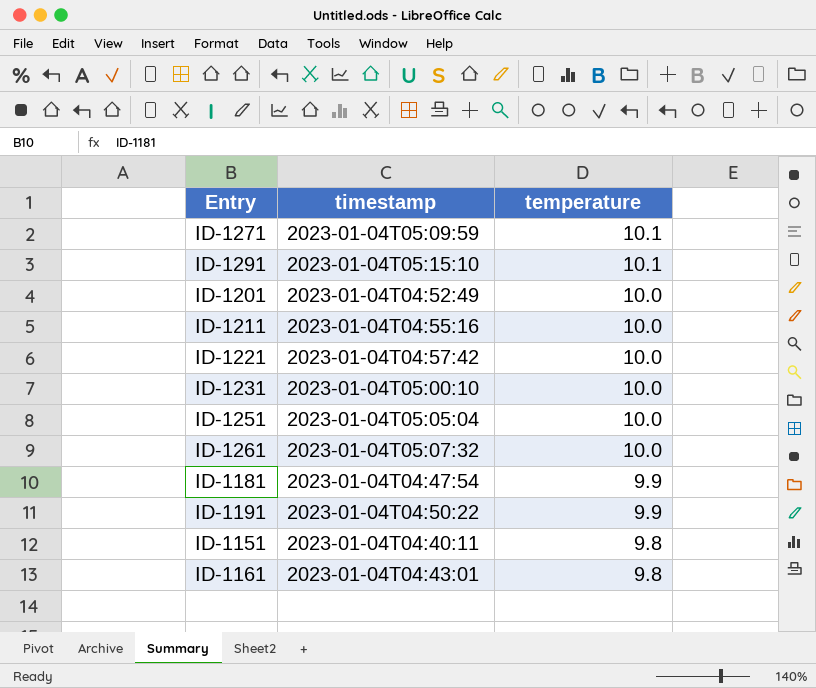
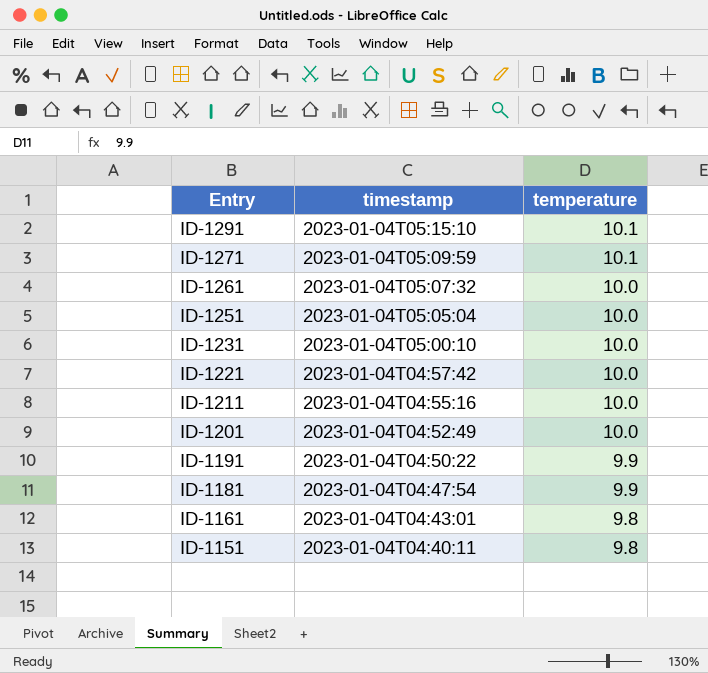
row order: temperature descending -> Entry descending

